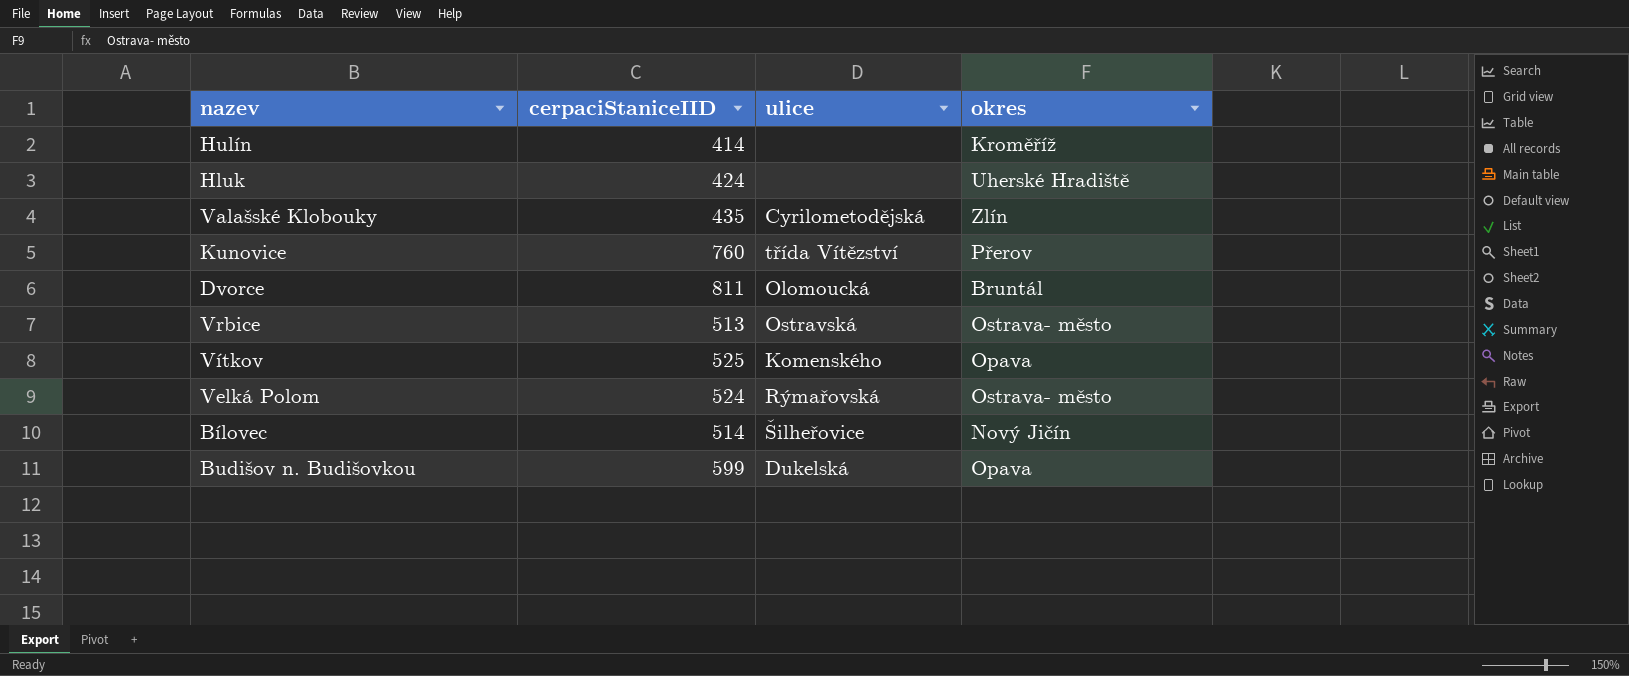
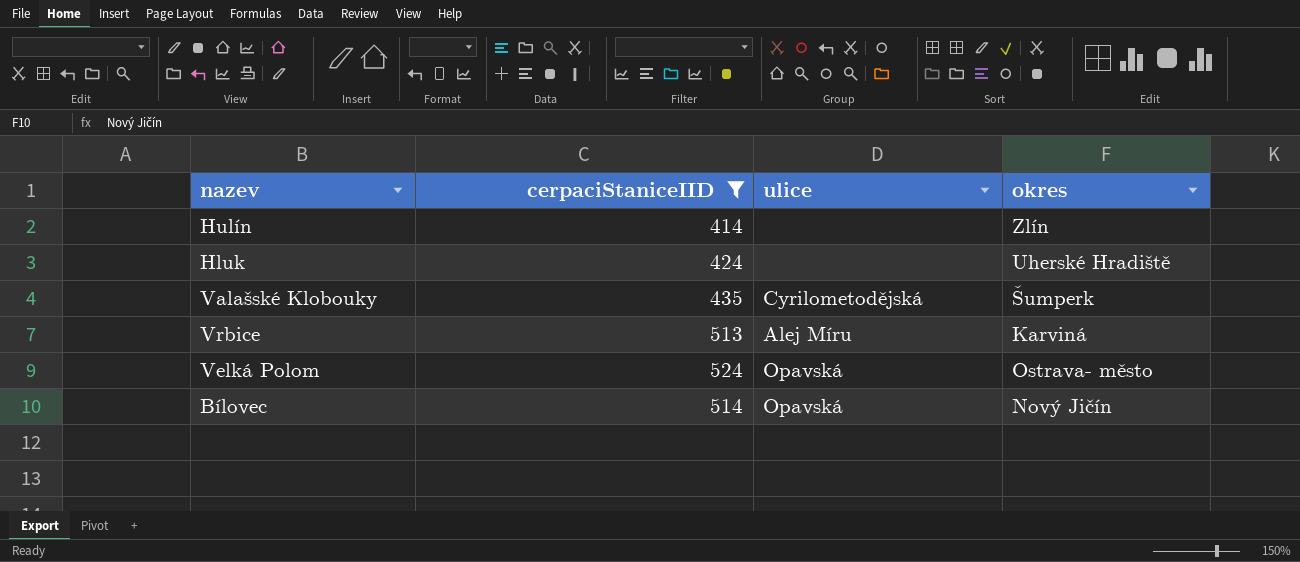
filter: none -> cerpaciStaniceIID <= 524
Hulín | okres: Kroměříž -> Zlín
Valašské Klobouky | okres: Zlín -> Šumperk
Vrbice | ulice: Ostravská -> Alej Míru
Vrbice | okres: Ostrava- město -> Karviná
Velká Polom | ulice: Rýmařovská -> Opavská
Bílovec | ulice: Šilheřovice -> Opavská

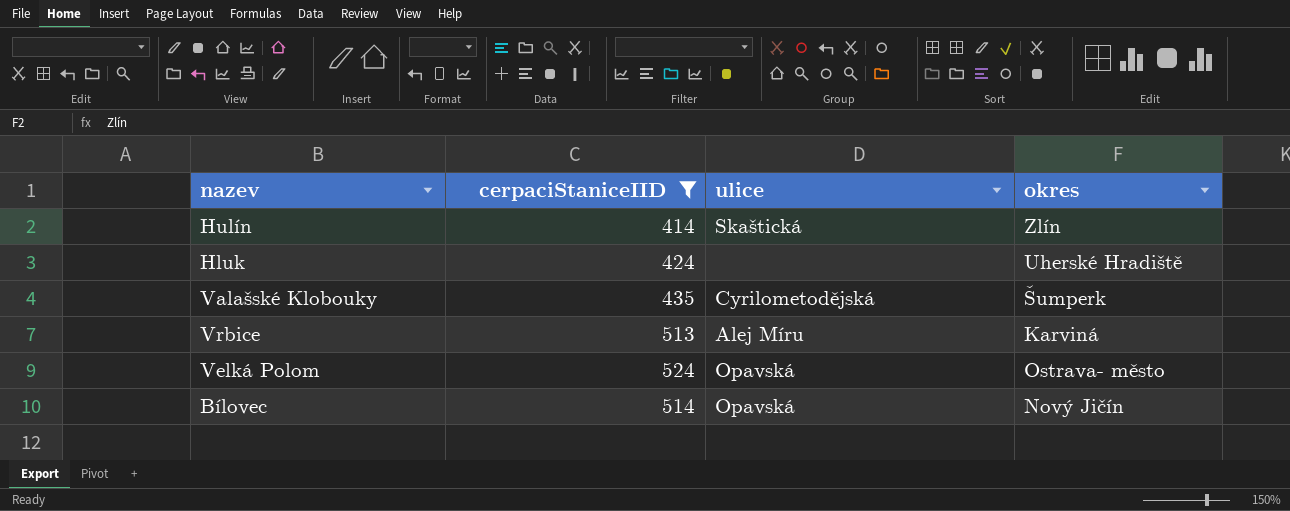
Hulín | ulice: none -> Skaštická

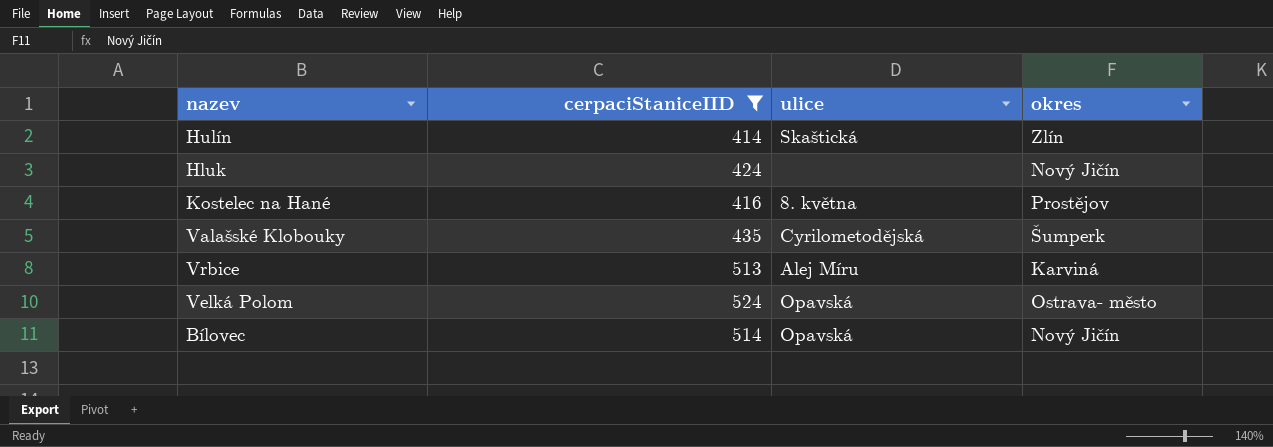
Hluk | okres: Uherské Hradiště -> Nový Jičín
row Kostelec na Hané: none -> 416 | 8. května | Prostějov

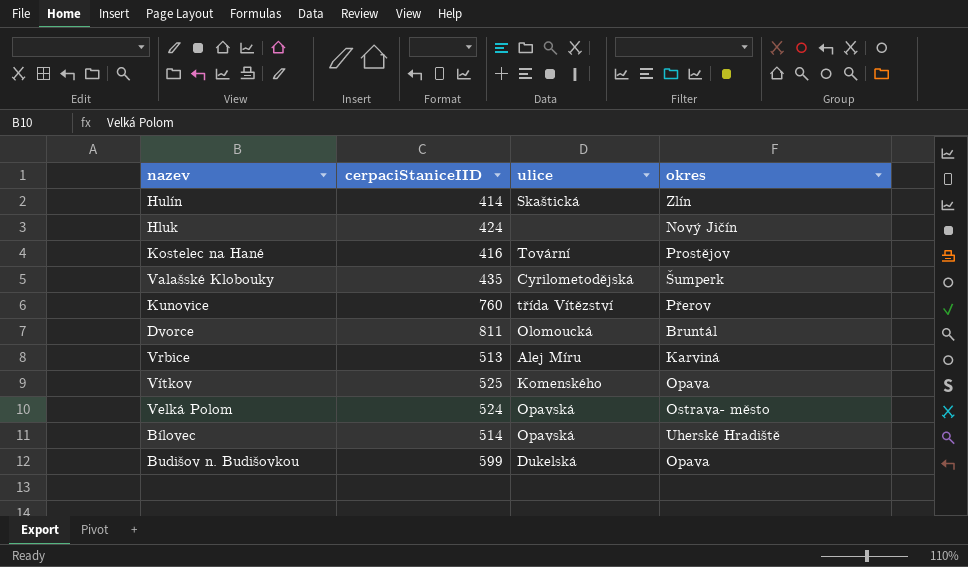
filter: cerpaciStaniceIID <= 524 -> none
Kostelec na Hané | ulice: 8. května -> Tovární
Bílovec | okres: Nový Jičín -> Uherské Hradiště

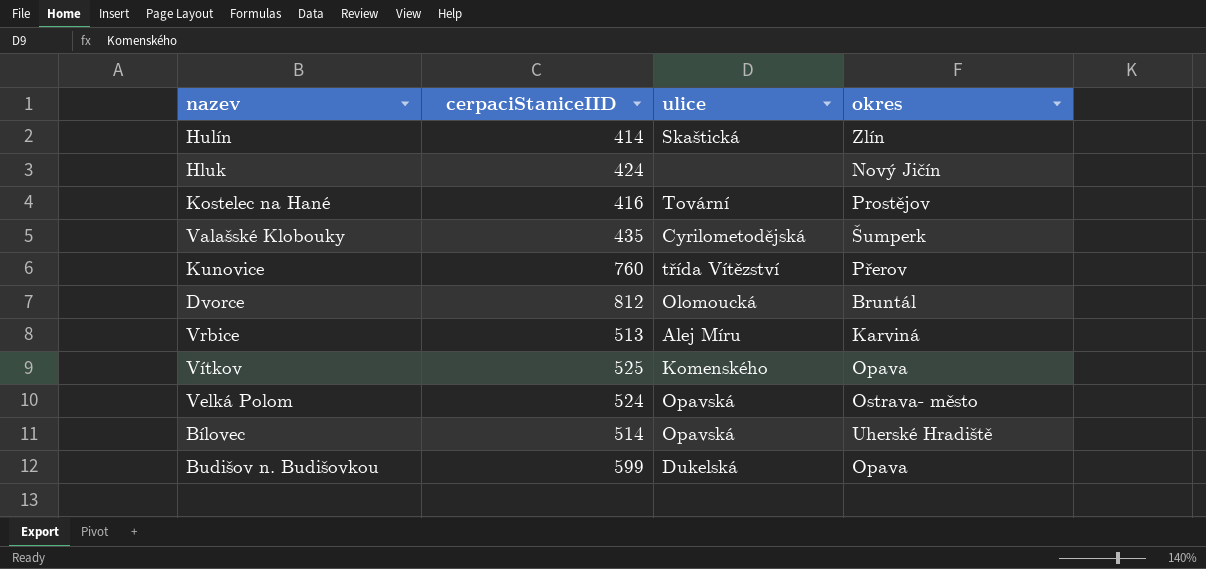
Dvorce | cerpaciStaniceIID: 811 -> 812

